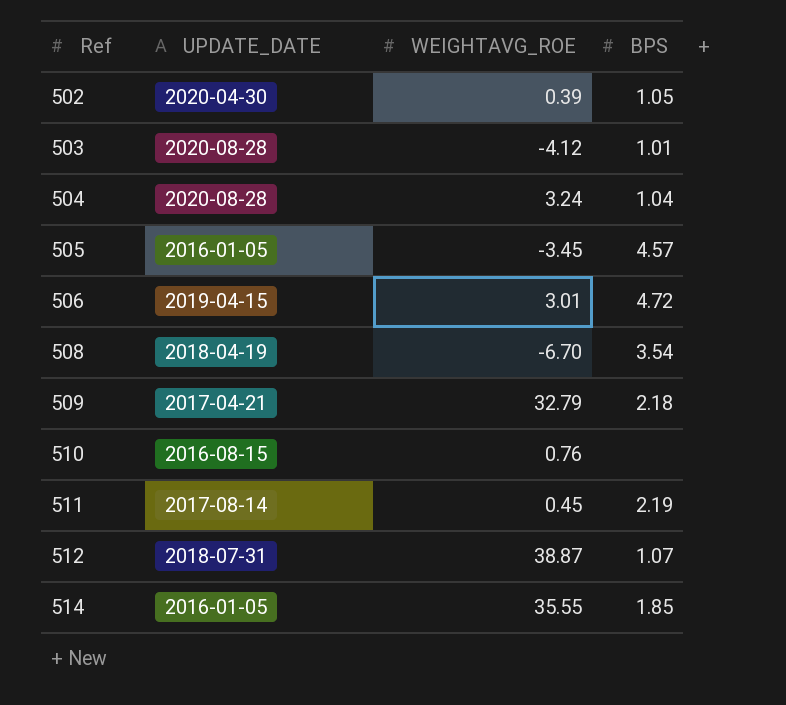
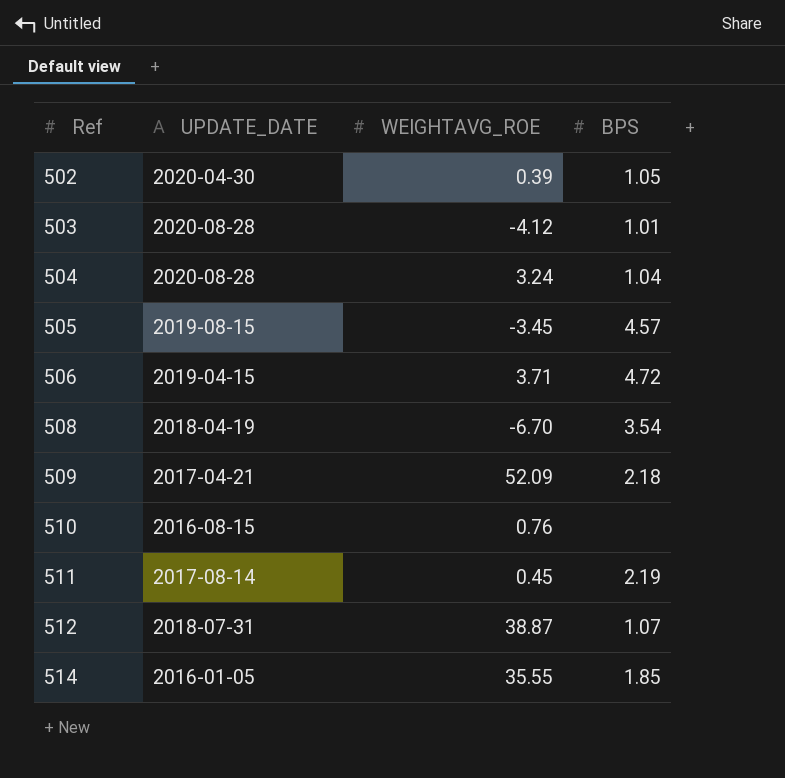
505 | UPDATE_DATE: 2016-01-05 -> 2019-08-15
506 | WEIGHTAVG_ROE: 3.01 -> 3.71
509 | WEIGHTAVG_ROE: 32.79 -> 52.09

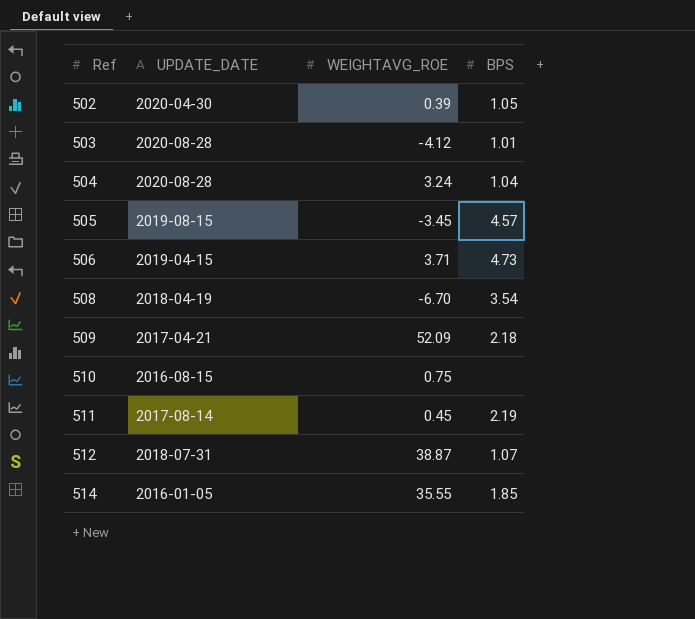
506 | BPS: 4.72 -> 4.73
510 | WEIGHTAVG_ROE: 0.76 -> 0.75

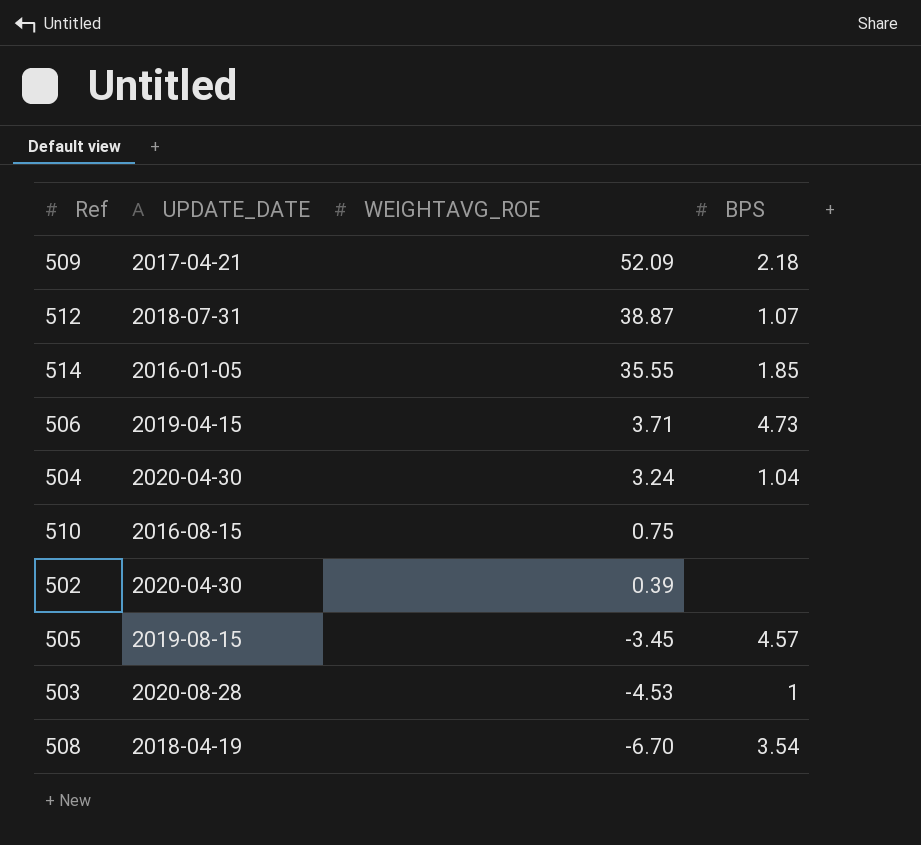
row order: Ref ascending -> WEIGHTAVG_ROE descending
row 511: 2017-08-14 | 0.45 | 2.19 -> none
504 | UPDATE_DATE: 2020-08-28 -> 2020-04-30
502 | BPS: 1.05 -> none
503 | WEIGHTAVG_ROE: -4.12 -> -4.53
503 | BPS: 1.01 -> 1

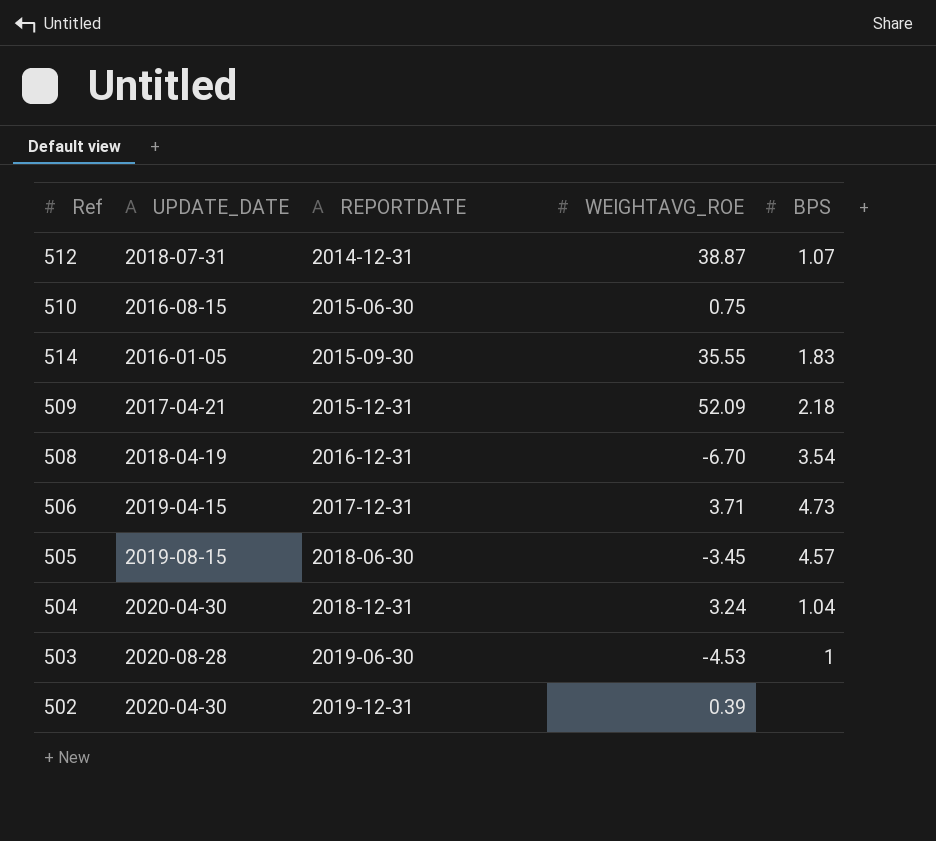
row order: WEIGHTAVG_ROE descending -> REPORTDATE ascending
column REPORTDATE | position: none -> 3
514 | BPS: 1.85 -> 1.83

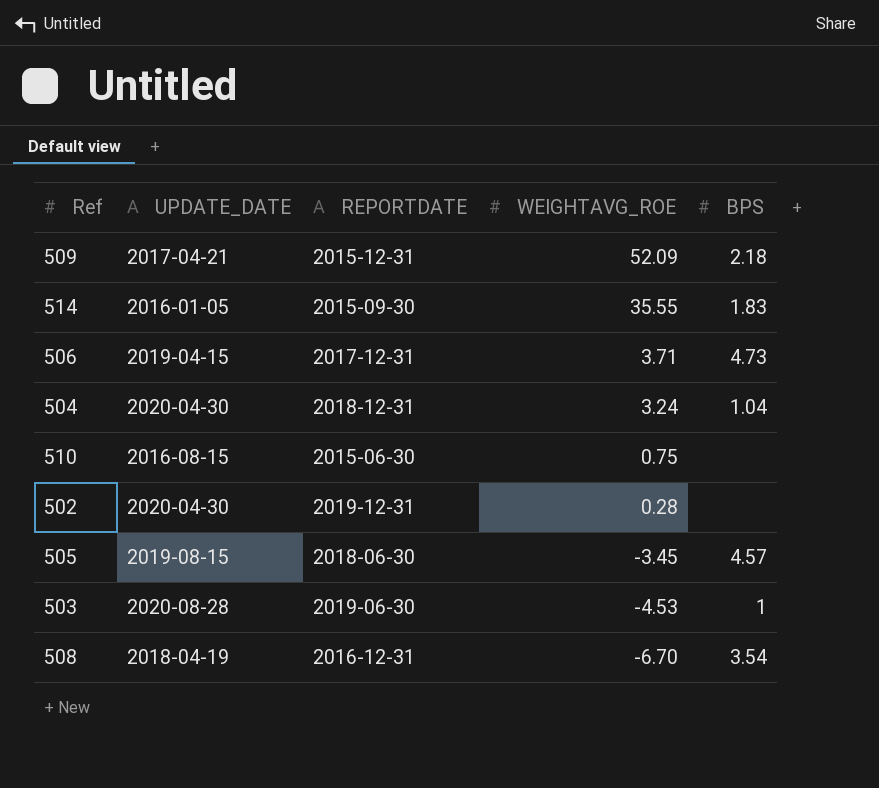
row order: REPORTDATE ascending -> WEIGHTAVG_ROE descending
row 512: 2018-07-31 | 2014-12-31 | 38.87 | 1.07 -> none
502 | WEIGHTAVG_ROE: 0.39 -> 0.28

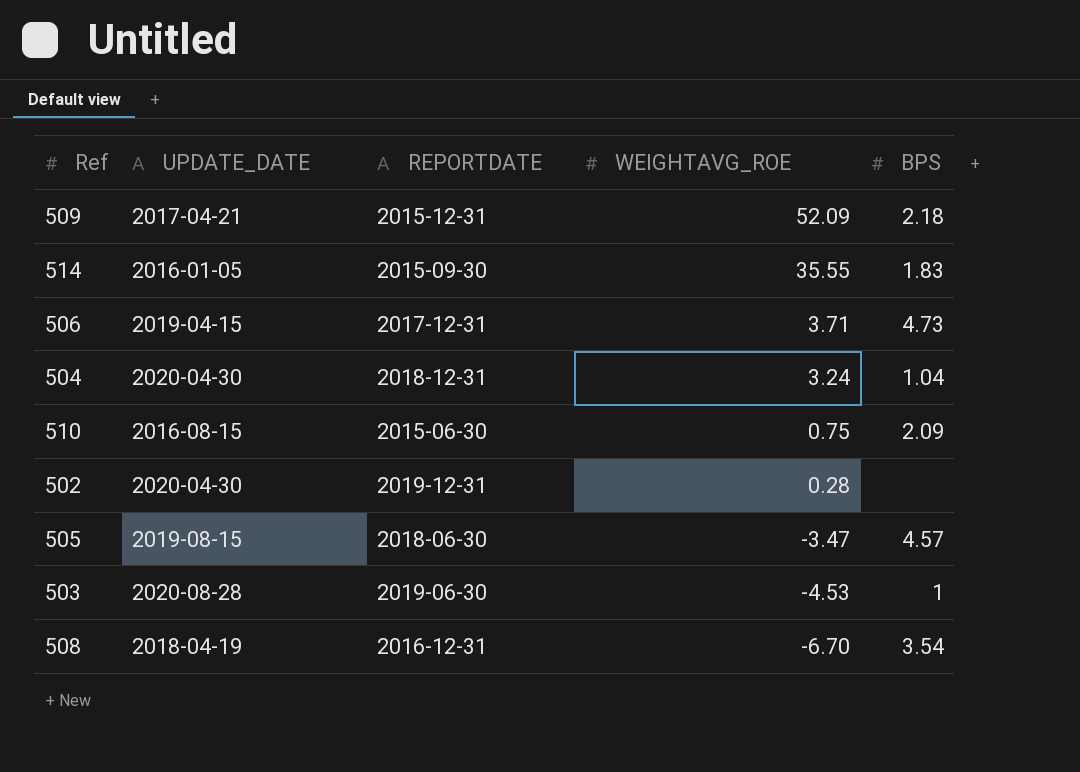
510 | BPS: none -> 2.09
505 | WEIGHTAVG_ROE: -3.45 -> -3.47

